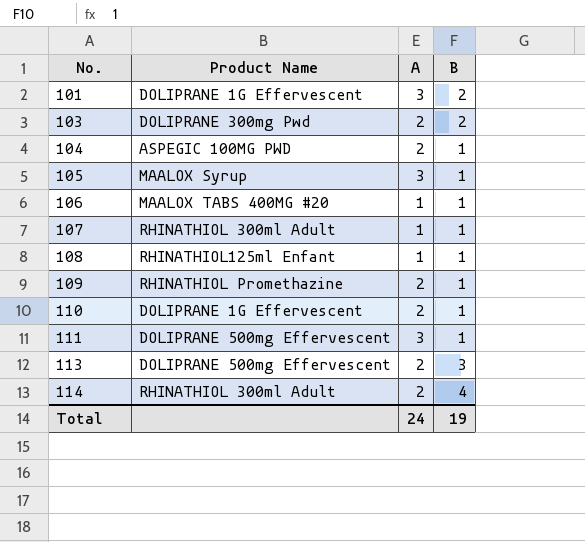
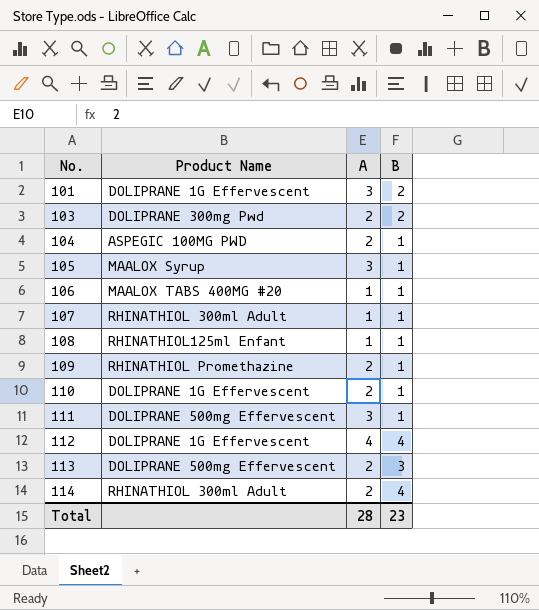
row 112: none -> DOLIPRANE 1G Effervescent | 4 | 4
Total | A: 24 -> 28
Total | B: 19 -> 23

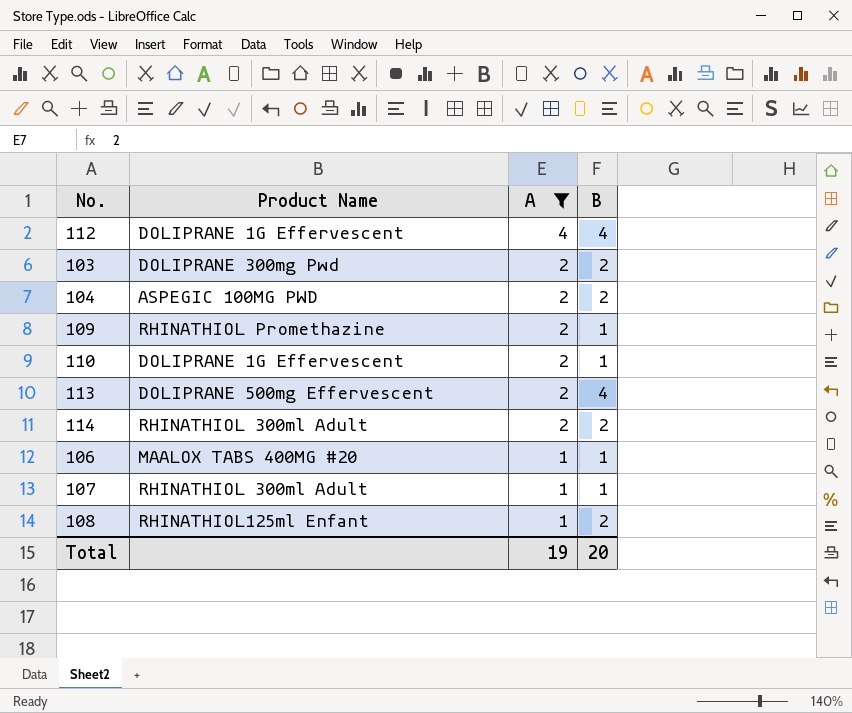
filter: none -> A != 3
row order: No. ascending -> A descending
104 | B: 1 -> 2
113 | B: 3 -> 4
114 | B: 4 -> 2
108 | B: 1 -> 2
Total | A: 28 -> 19
Total | B: 23 -> 20

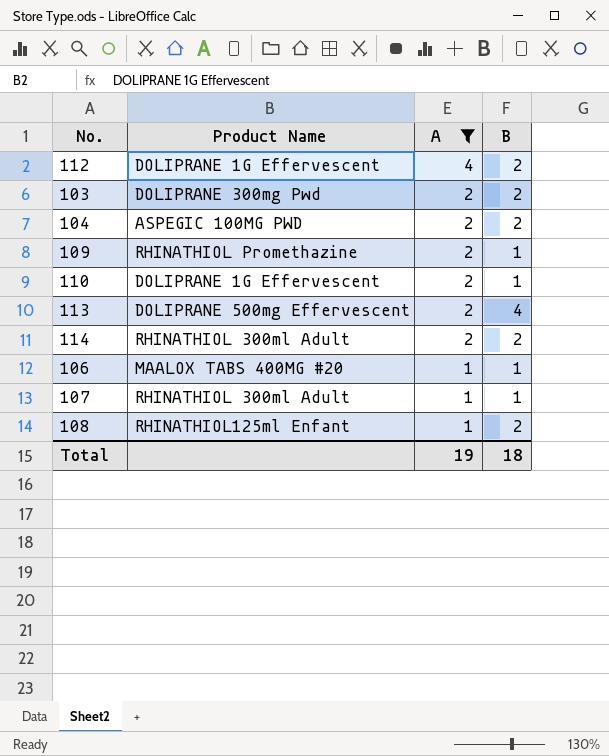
112 | B: 4 -> 2
Total | B: 20 -> 18

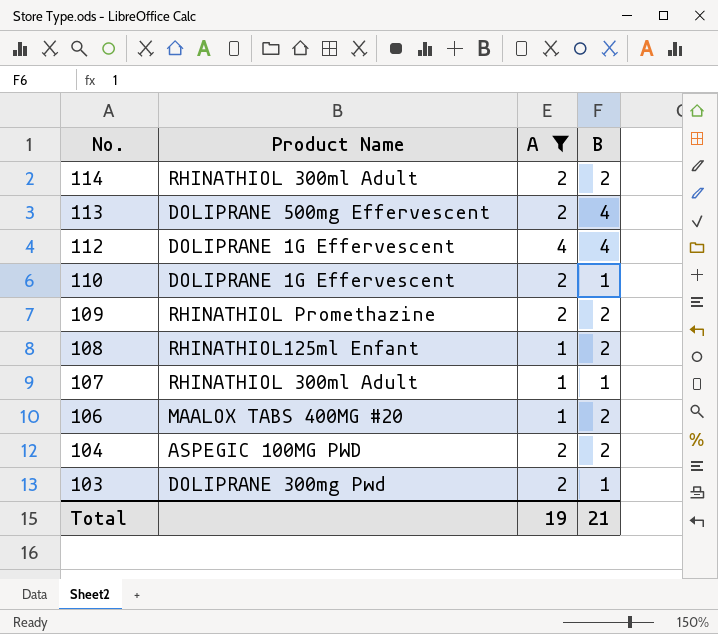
row order: A descending -> No. descending
112 | B: 2 -> 4
109 | B: 1 -> 2
106 | B: 1 -> 2
103 | B: 2 -> 1
Total | B: 18 -> 21

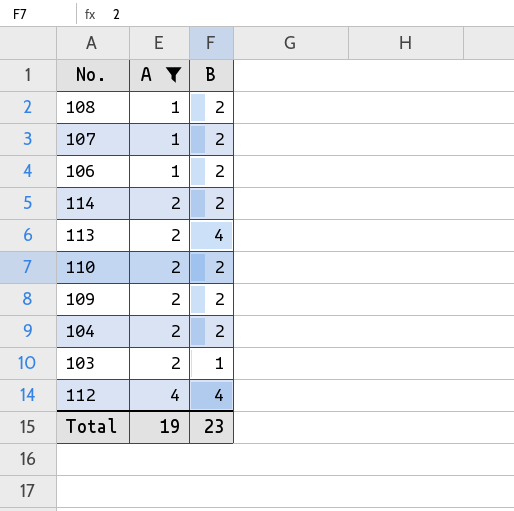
row order: No. descending -> A ascending
column Product Name | position: 2 -> none
107 | B: 1 -> 2
110 | B: 1 -> 2
Total | B: 21 -> 23

